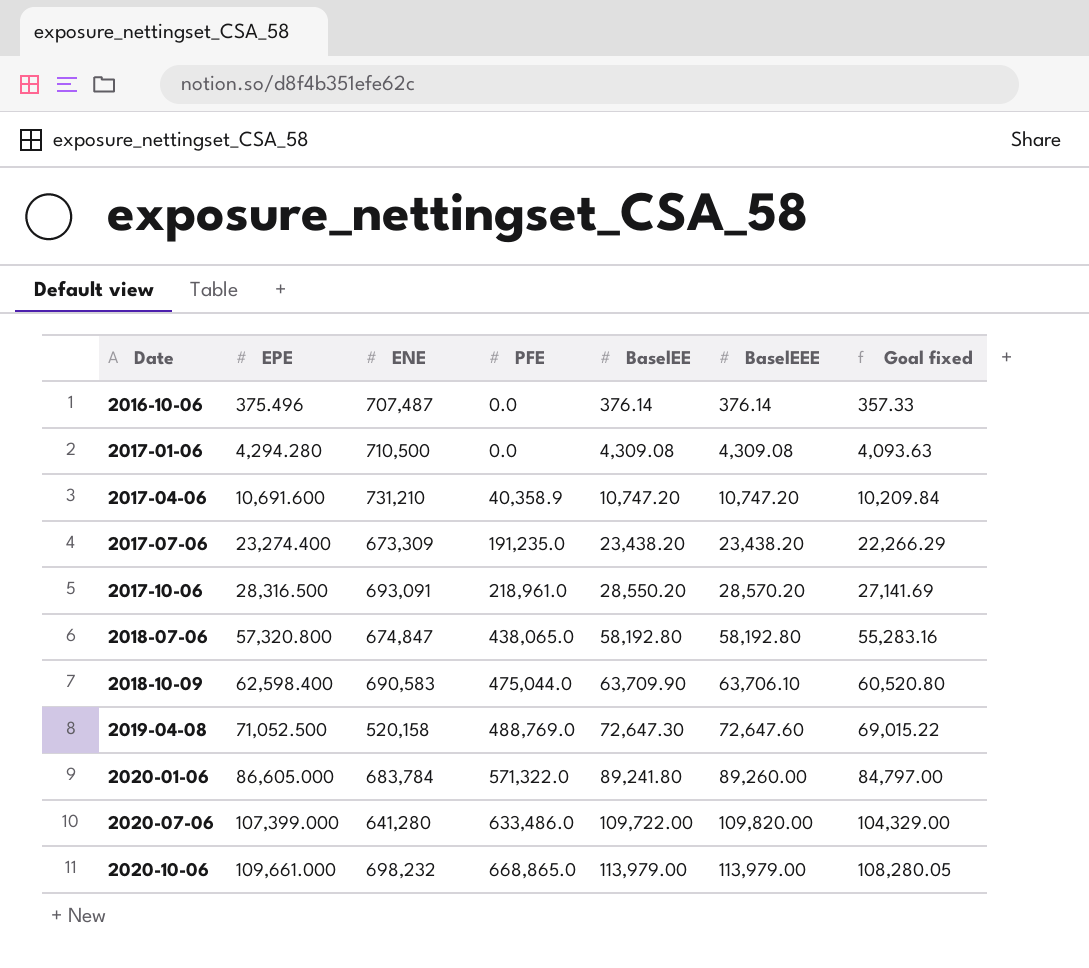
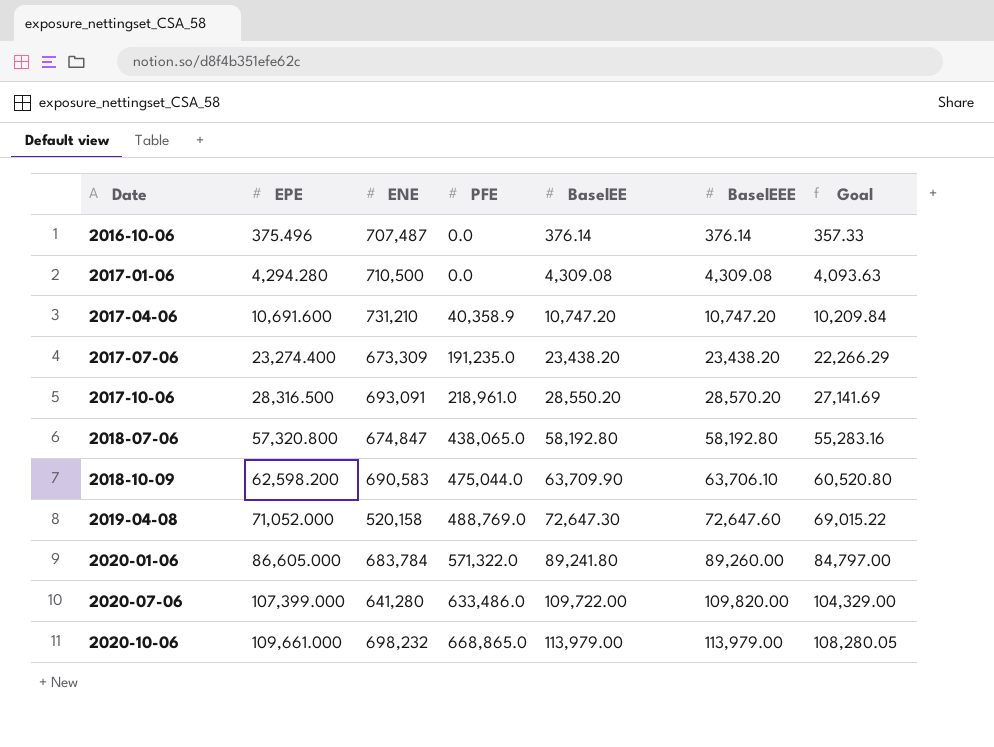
column name: Goal fixed -> Goal
2018-10-09 | EPE: 62,598.400 -> 62,598.200
2019-04-08 | EPE: 71,052.500 -> 71,052.000

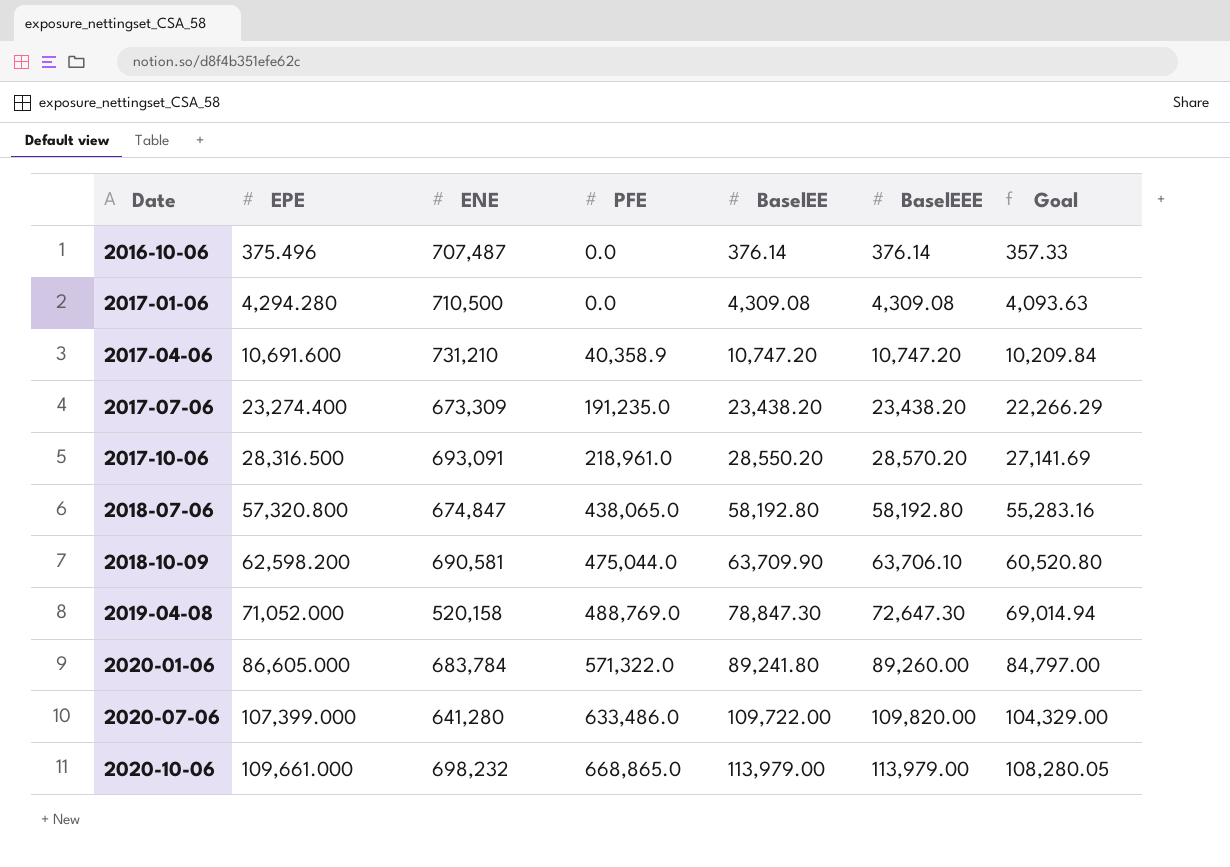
2018-10-09 | ENE: 690,583 -> 690,581
2019-04-08 | BaselEE: 72,647.30 -> 78,847.30
2019-04-08 | BaselEEE: 72,647.60 -> 72,647.30
2019-04-08 | Goal: 69,015.22 -> 69,014.94

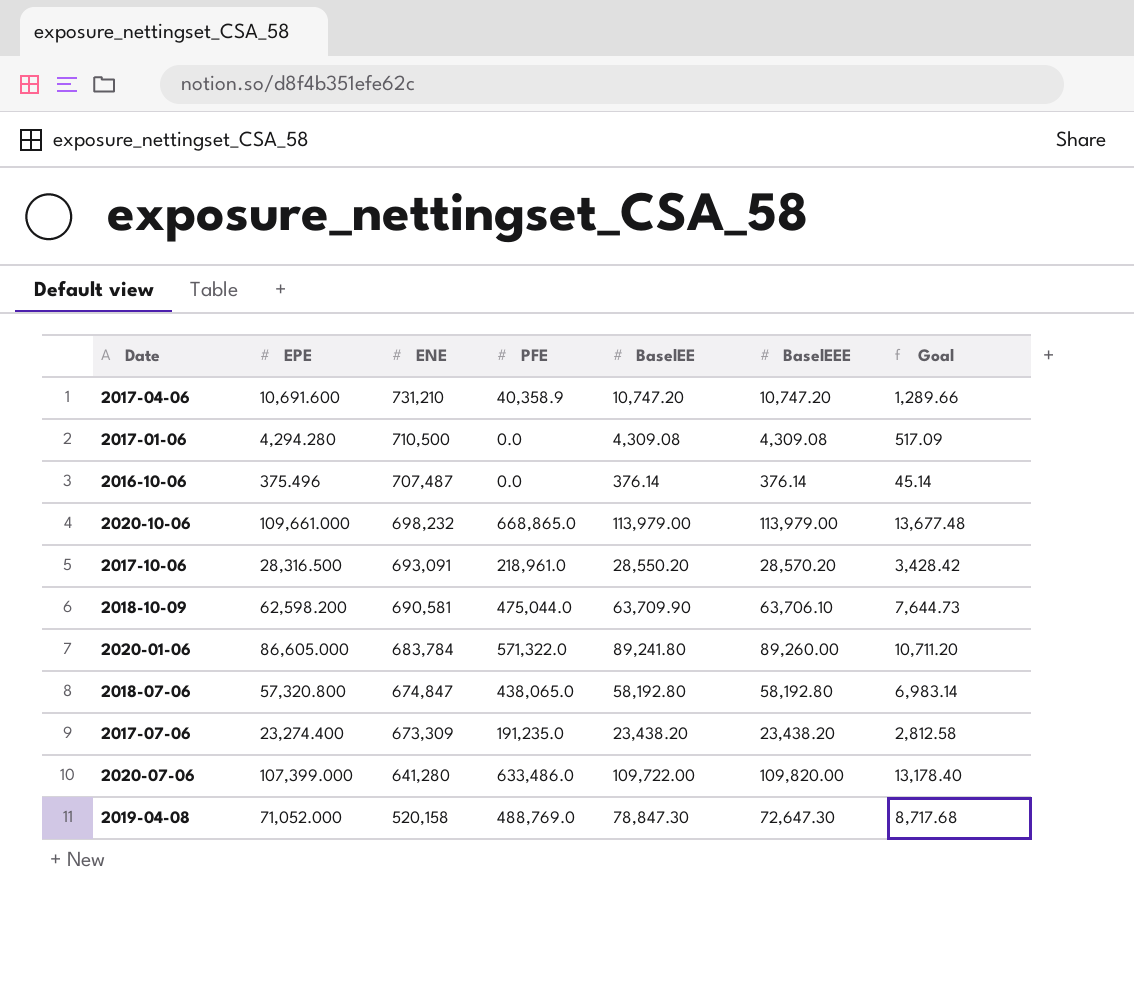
row order: Date ascending -> ENE descending
column Goal | formula: [BaselEEE] * 0.95 -> [BaselEEE] * 0.12

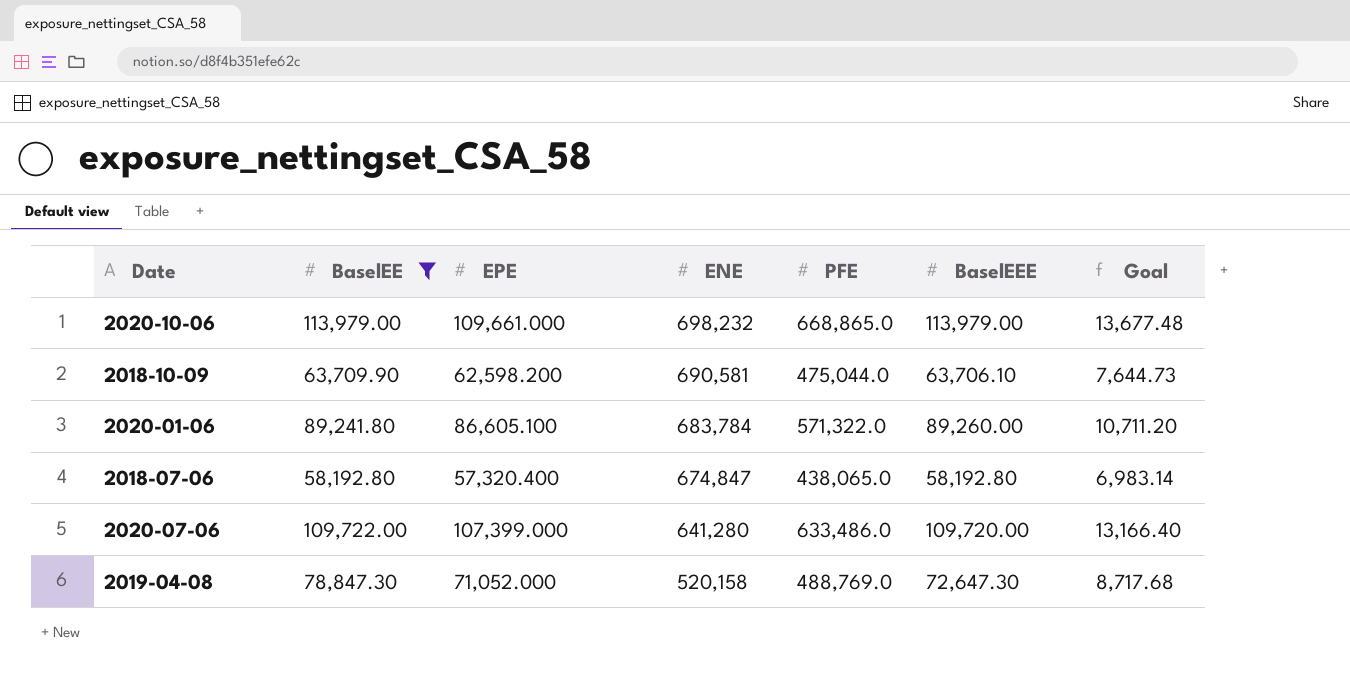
filter: none -> BaselEE >= 58,192.80
column BaselEE | position: 5 -> 2
2020-01-06 | EPE: 86,605.000 -> 86,605.100
2018-07-06 | EPE: 57,320.800 -> 57,320.400
2020-07-06 | BaselEEE: 109,820.00 -> 109,720.00
2020-07-06 | Goal: 13,178.40 -> 13,166.40

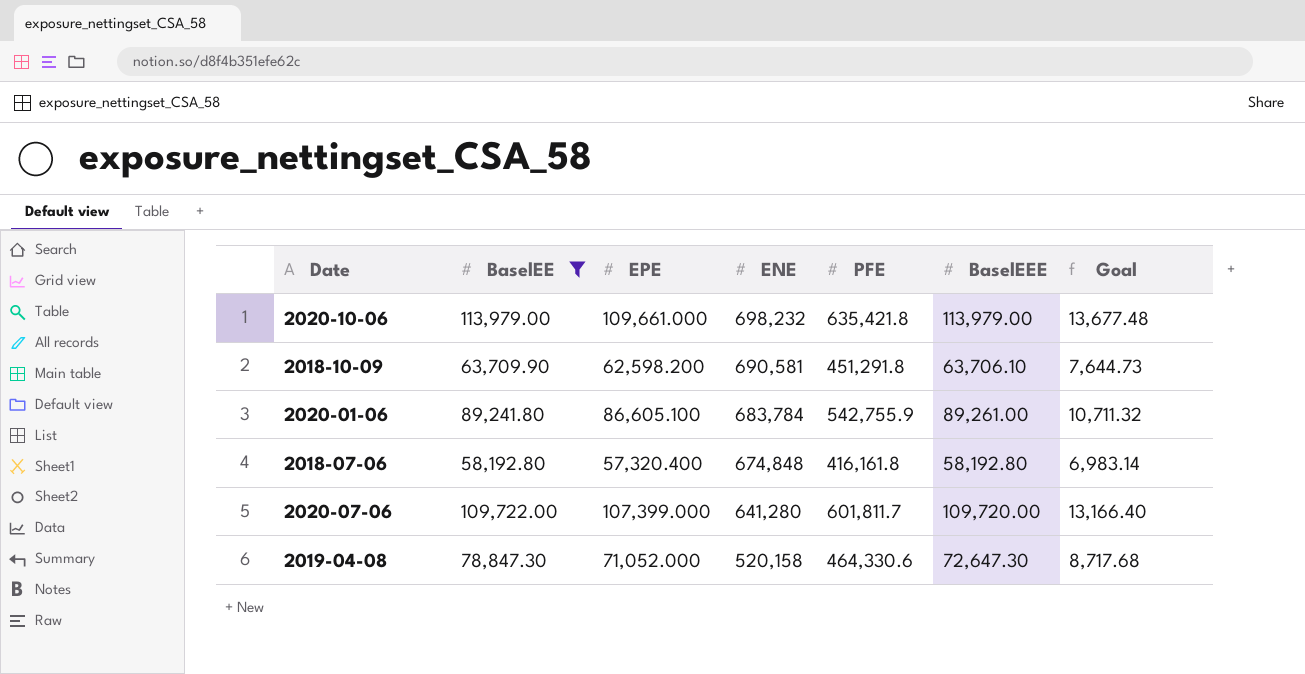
2020-10-06 | PFE: 668,865.0 -> 635,421.8
2018-10-09 | PFE: 475,044.0 -> 451,291.8
2020-01-06 | PFE: 571,322.0 -> 542,755.9
2020-01-06 | BaselEEE: 89,260.00 -> 89,261.00
2020-01-06 | Goal: 10,711.20 -> 10,711.32
2018-07-06 | ENE: 674,847 -> 674,848
2018-07-06 | PFE: 438,065.0 -> 416,161.8
2020-07-06 | PFE: 633,486.0 -> 601,811.7
2019-04-08 | PFE: 488,769.0 -> 464,330.6

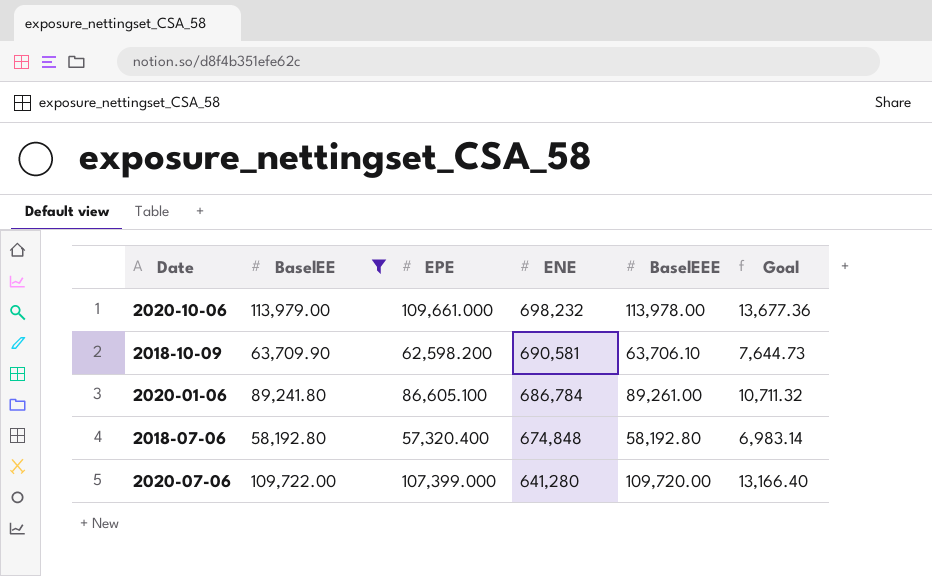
column PFE | position: 5 -> none
row 2019-04-08: 78,847.30 | 71,052.000 | 520,158 | 464,330.6 | 72,647.30 | 8,717.68 -> none
2020-10-06 | BaselEEE: 113,979.00 -> 113,978.00
2020-10-06 | Goal: 13,677.48 -> 13,677.36
2020-01-06 | ENE: 683,784 -> 686,784

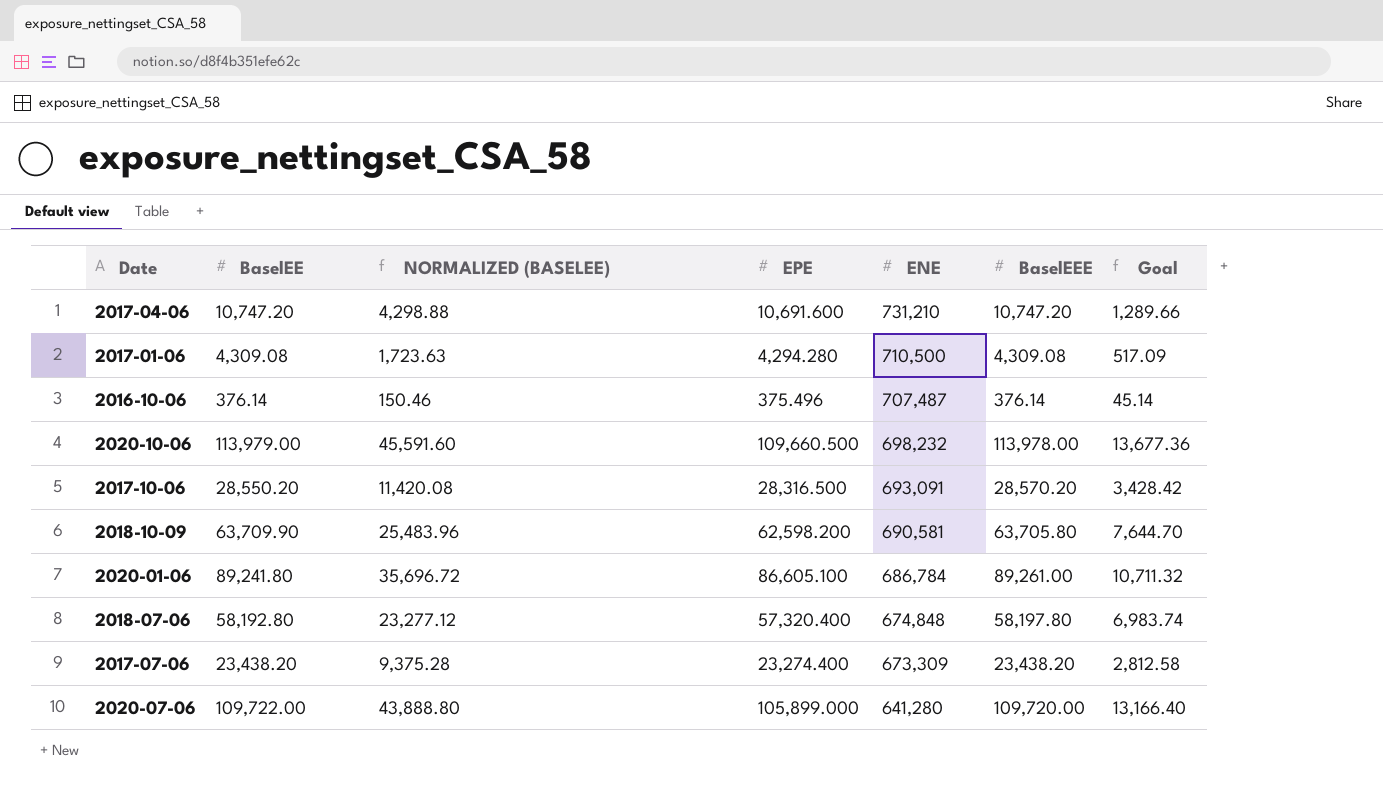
filter: BaselEE >= 58,192.80 -> none
column NORMALIZED (BASELEE) | formula: none -> [BaselEE] * 0.4
2020-10-06 | EPE: 109,661.000 -> 109,660.500
2018-10-09 | BaselEEE: 63,706.10 -> 63,705.80
2018-10-09 | Goal: 7,644.73 -> 7,644.70
2018-07-06 | BaselEEE: 58,192.80 -> 58,197.80
2018-07-06 | Goal: 6,983.14 -> 6,983.74
2020-07-06 | EPE: 107,399.000 -> 105,899.000

